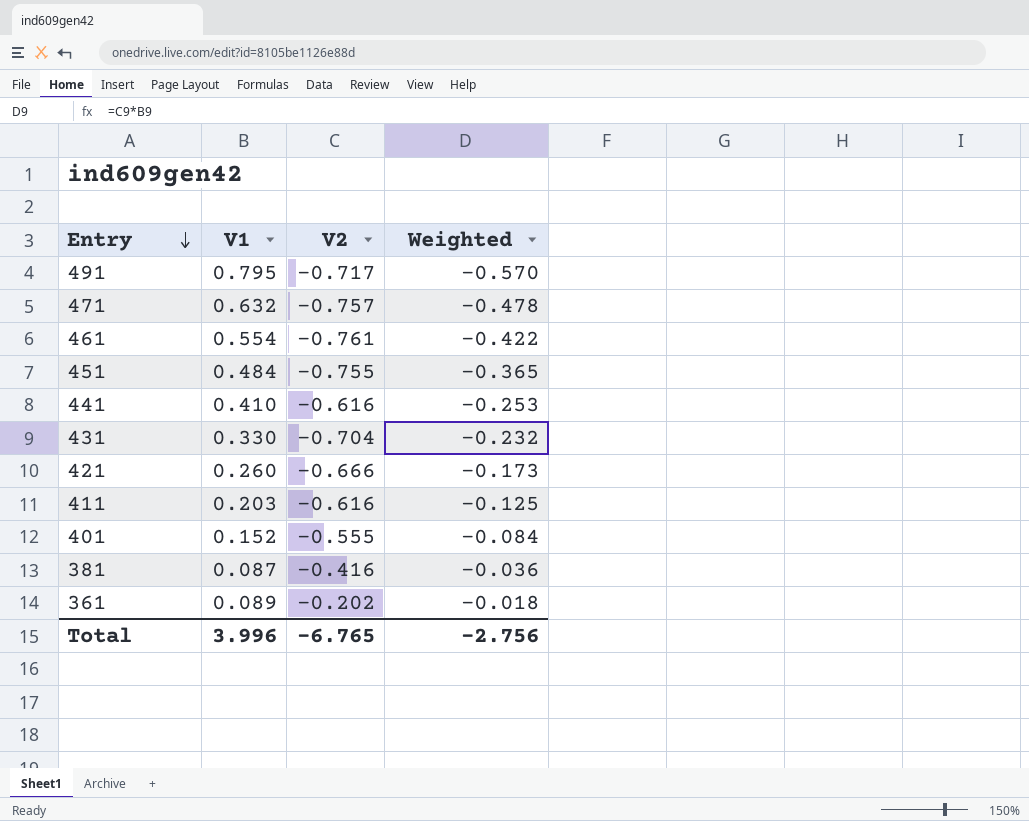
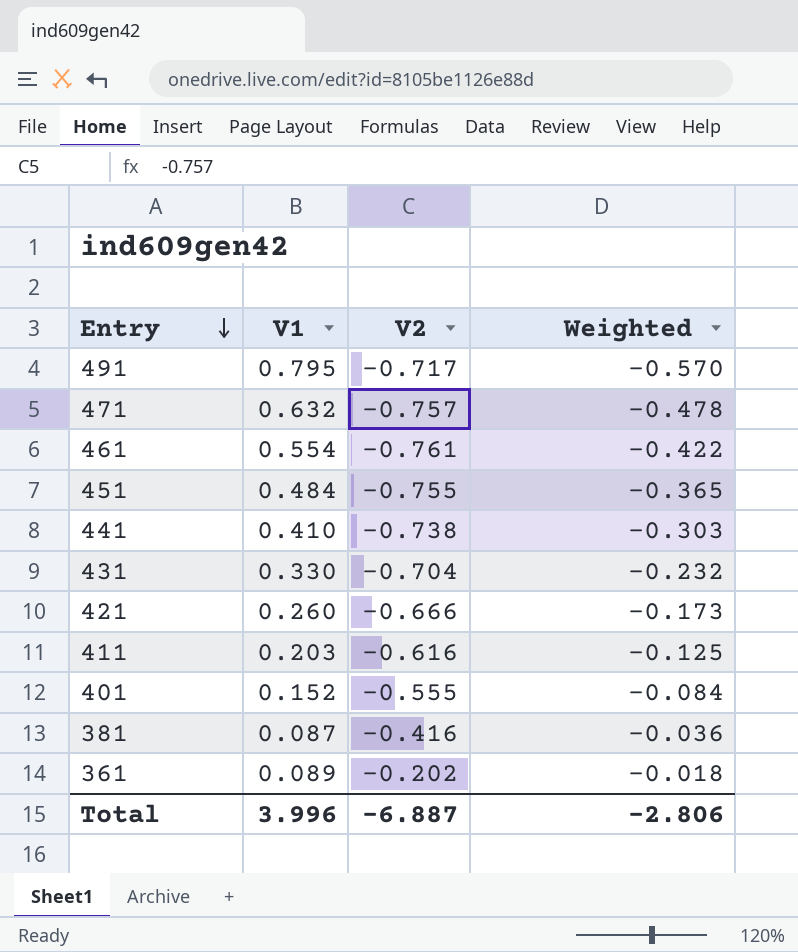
441 | V2: -0.616 -> -0.738
441 | Weighted: -0.253 -> -0.303
Total | V2: -6.765 -> -6.887
Total | Weighted: -2.756 -> -2.806

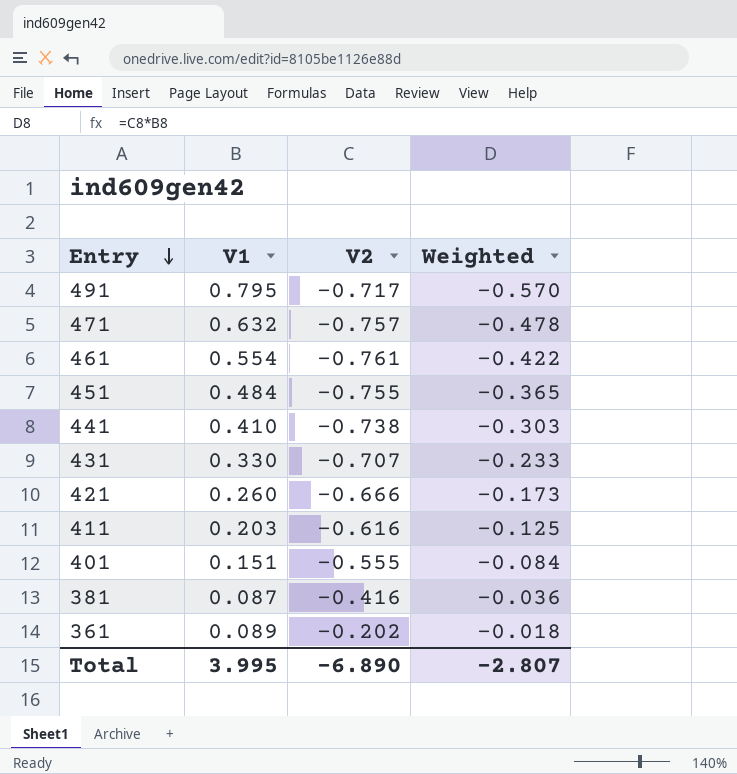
431 | V2: -0.704 -> -0.707
431 | Weighted: -0.232 -> -0.233
401 | V1: 0.152 -> 0.151
Total | V1: 3.996 -> 3.995
Total | V2: -6.887 -> -6.890
Total | Weighted: -2.806 -> -2.807

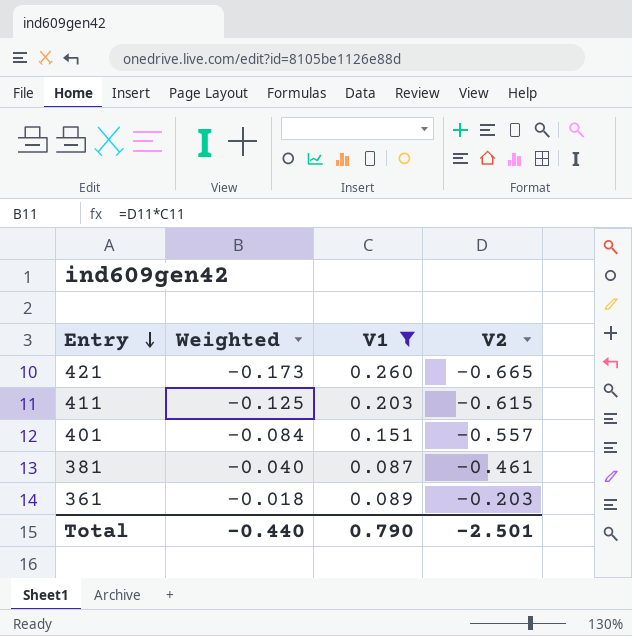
filter: none -> V1 <= 0.260
column Weighted | position: 4 -> 2
421 | V2: -0.666 -> -0.665
411 | V2: -0.616 -> -0.615
401 | V2: -0.555 -> -0.557
381 | Weighted: -0.036 -> -0.040
381 | V2: -0.416 -> -0.461
361 | V2: -0.202 -> -0.203
Total | Weighted: -2.807 -> -0.440
Total | V1: 3.995 -> 0.790
Total | V2: -6.890 -> -2.501

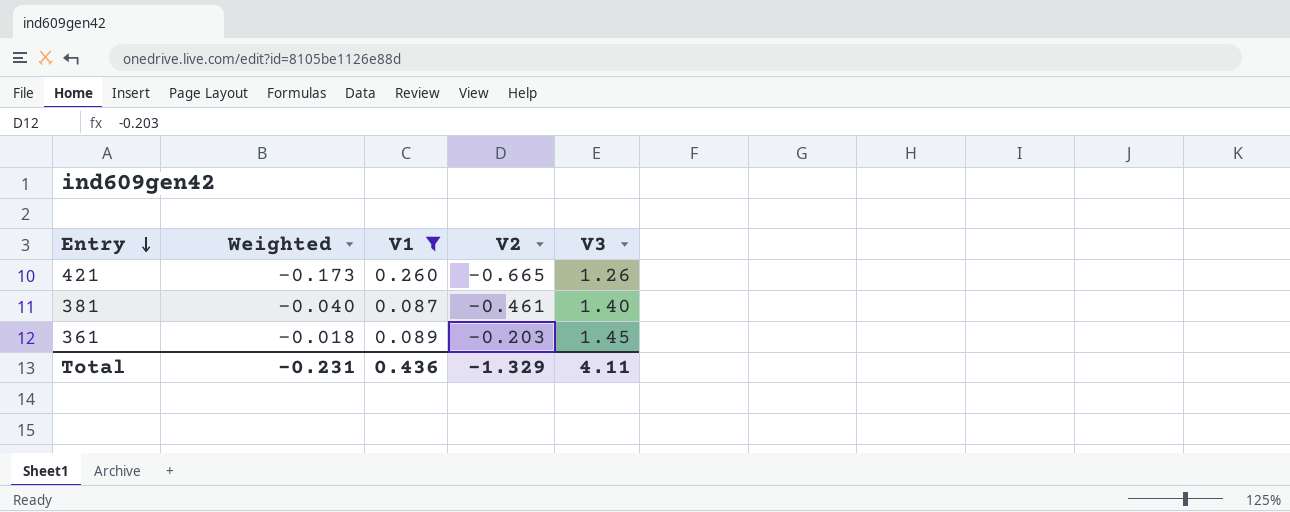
column V3 | position: none -> 5
row 411: -0.125 | 0.203 | -0.615 -> none
row 401: -0.084 | 0.151 | -0.557 -> none
Total | Weighted: -0.440 -> -0.231
Total | V1: 0.790 -> 0.436
Total | V2: -2.501 -> -1.329

